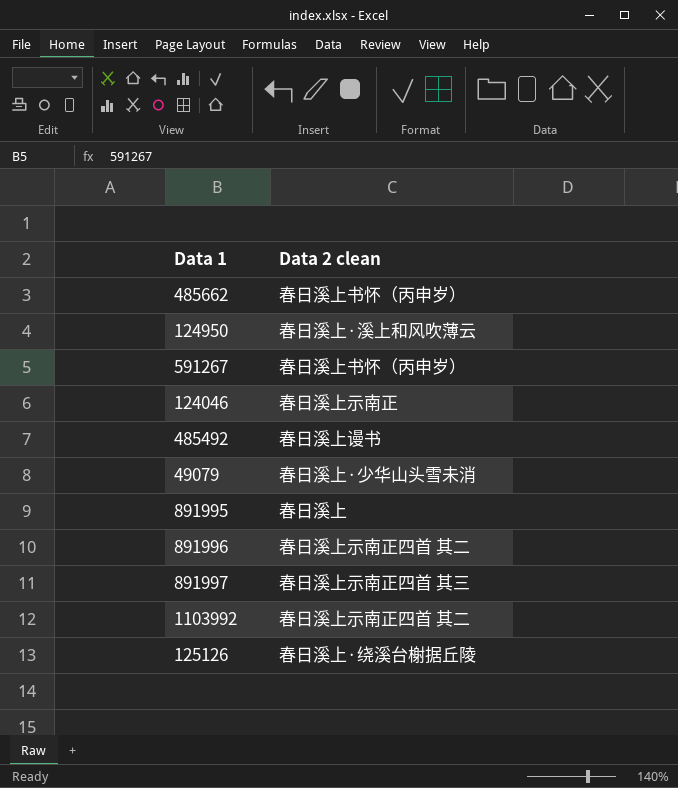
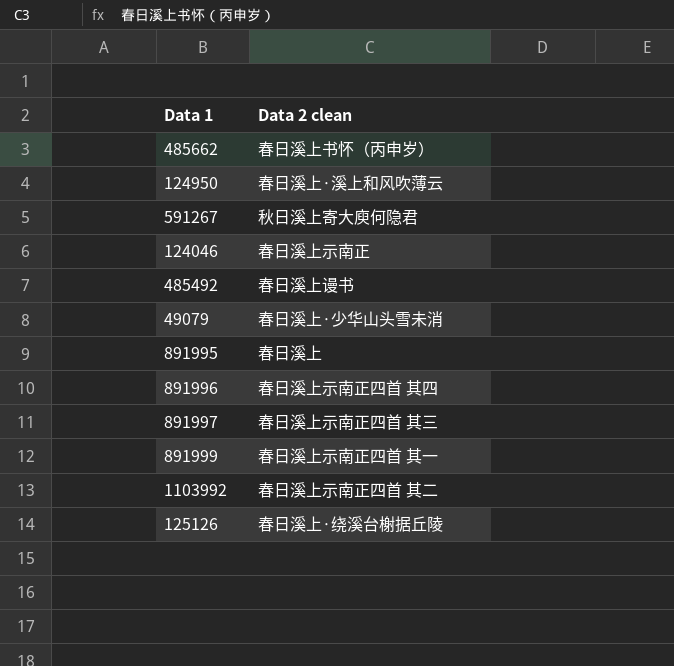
591267 | Data 2 clean: 春日溪上书怀（丙申岁） -> 秋日溪上寄大庾何隐君
891996 | Data 2 clean: 春日溪上示南正四首 其二 -> 春日溪上示南正四首 其四
row 891999: none -> 春日溪上示南正四首 其一

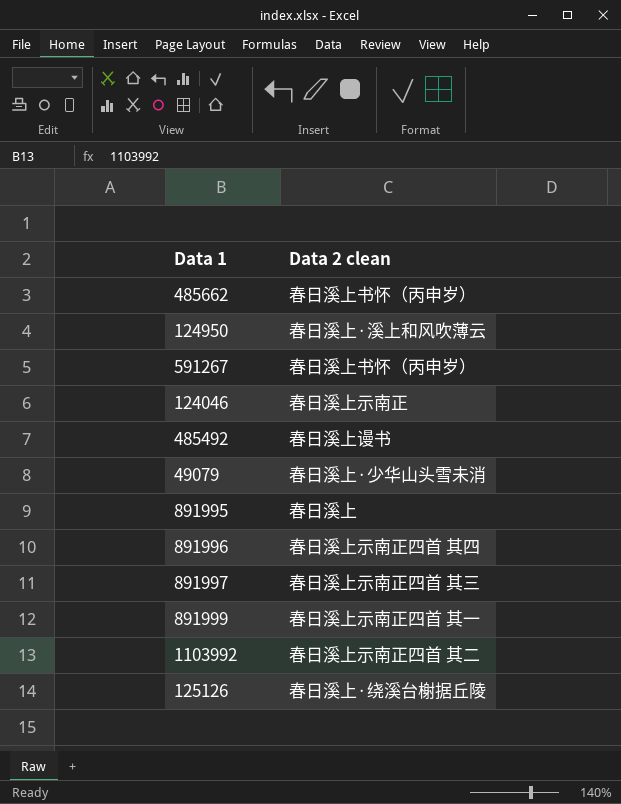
591267 | Data 2 clean: 秋日溪上寄大庾何隐君 -> 春日溪上书怀（丙申岁）

